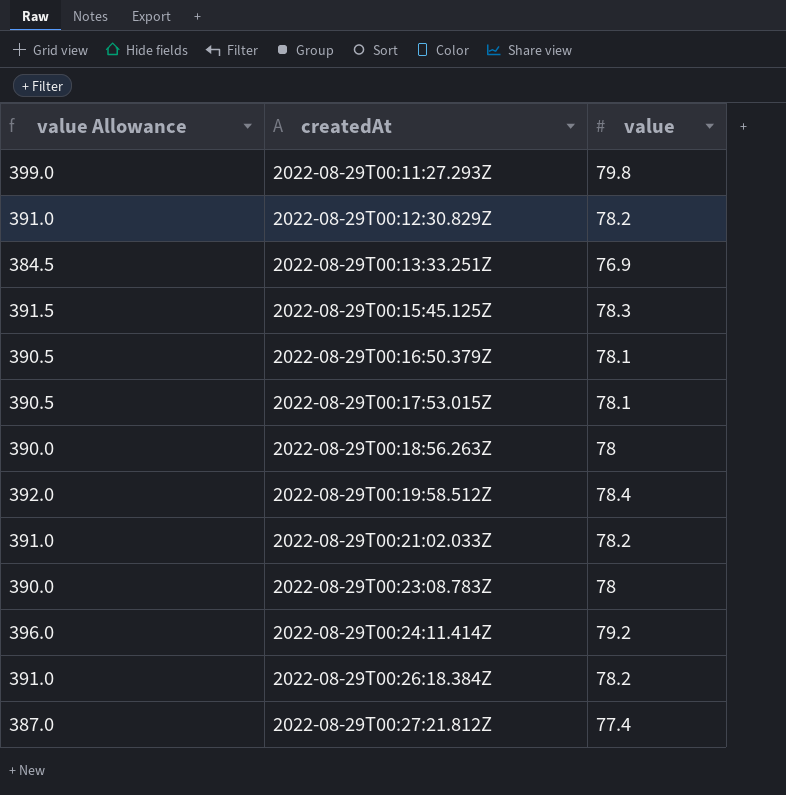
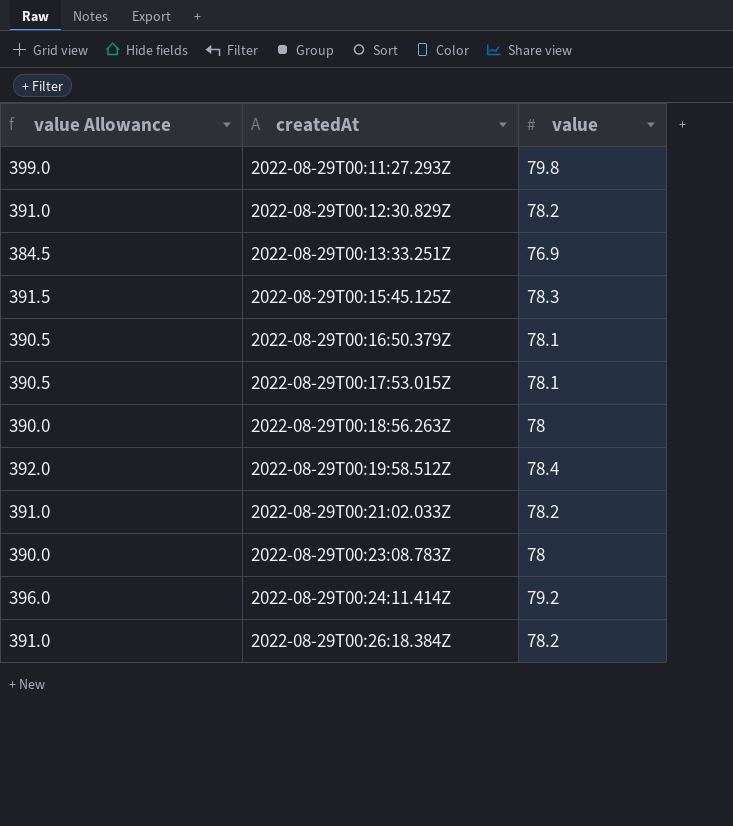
row 2022-08-29T00:27:21.812Z: 387.0 | 77.4 -> none

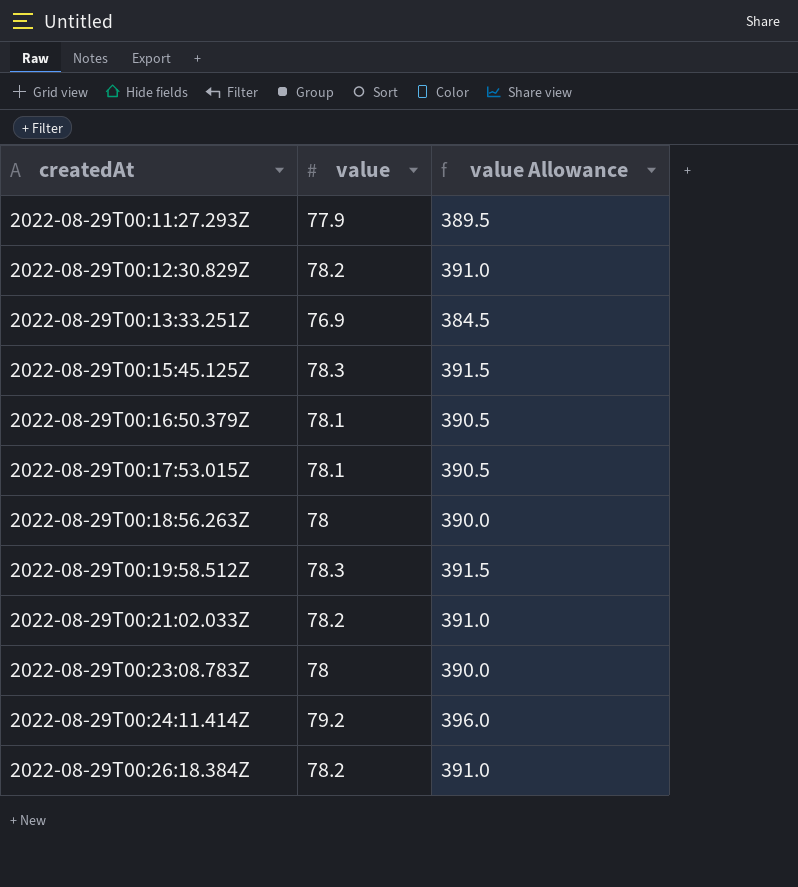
column value Allowance | position: 1 -> 3
2022-08-29T00:11:27.293Z | value: 79.8 -> 77.9
2022-08-29T00:11:27.293Z | value Allowance: 399.0 -> 389.5
2022-08-29T00:19:58.512Z | value: 78.4 -> 78.3
2022-08-29T00:19:58.512Z | value Allowance: 392.0 -> 391.5

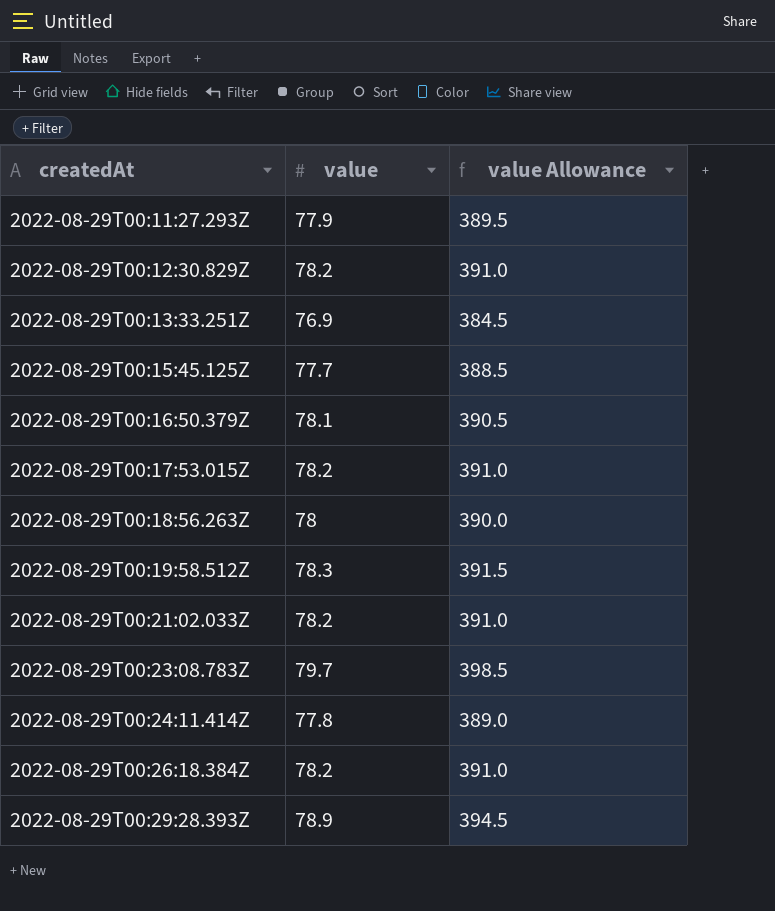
2022-08-29T00:15:45.125Z | value: 78.3 -> 77.7
2022-08-29T00:15:45.125Z | value Allowance: 391.5 -> 388.5
2022-08-29T00:17:53.015Z | value: 78.1 -> 78.2
2022-08-29T00:17:53.015Z | value Allowance: 390.5 -> 391.0
2022-08-29T00:23:08.783Z | value: 78 -> 79.7
2022-08-29T00:23:08.783Z | value Allowance: 390.0 -> 398.5
2022-08-29T00:24:11.414Z | value: 79.2 -> 77.8
2022-08-29T00:24:11.414Z | value Allowance: 396.0 -> 389.0
row 2022-08-29T00:29:28.393Z: none -> 78.9 | 394.5

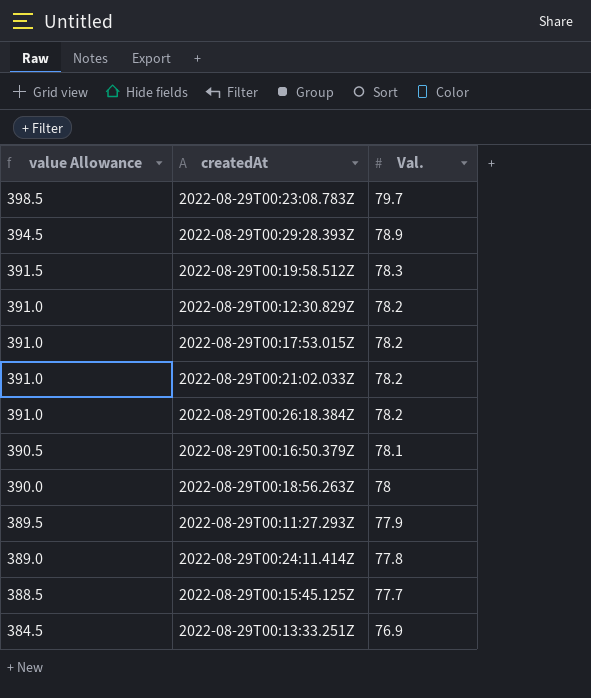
row order: createdAt ascending -> value Allowance descending
column value Allowance | position: 3 -> 1
column name: value -> Val.

